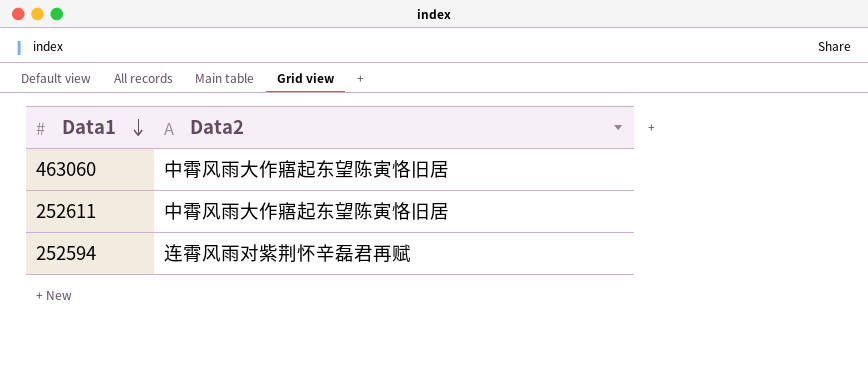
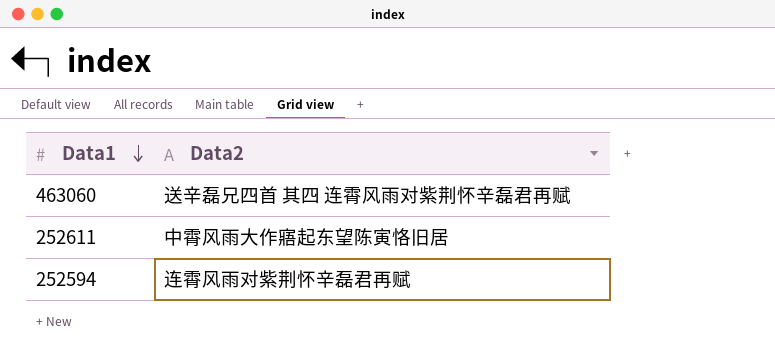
463060 | Data2: 中霄风雨大作寤起东望陈寅恪旧居 -> 送辛磊兄四首 其四 连霄风雨对紫荆怀辛磊君再赋

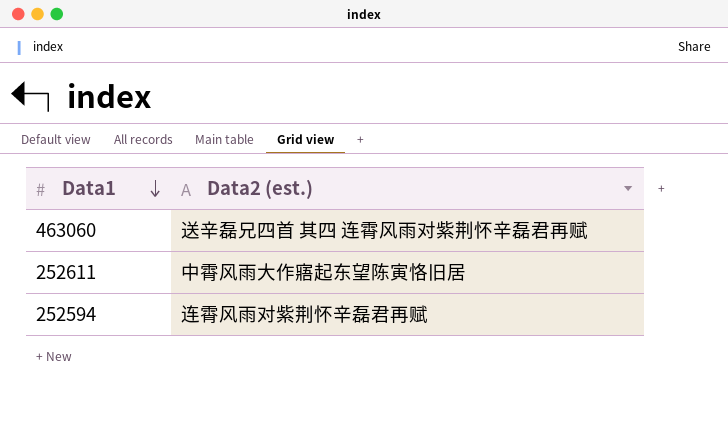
column name: Data2 -> Data2 (est.)

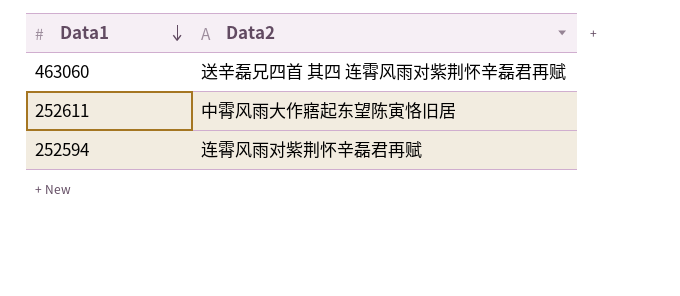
column name: Data2 (est.) -> Data2

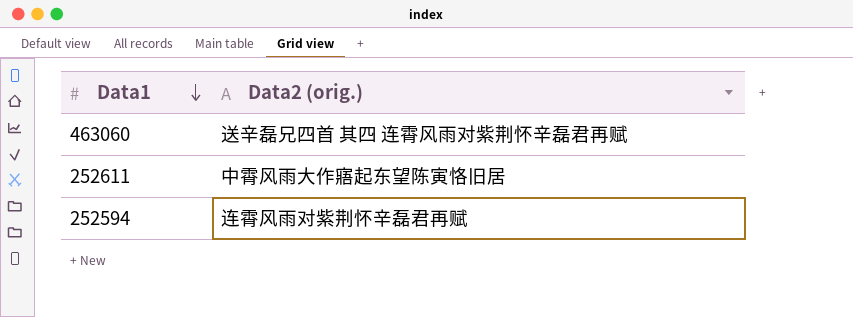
column name: Data2 -> Data2 (orig.)

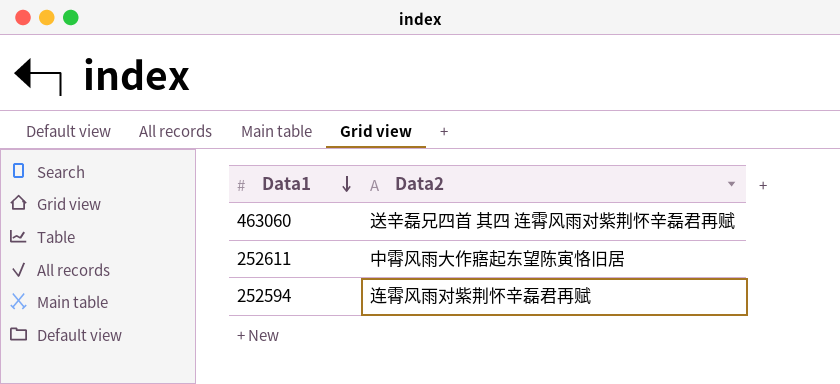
column name: Data2 (orig.) -> Data2

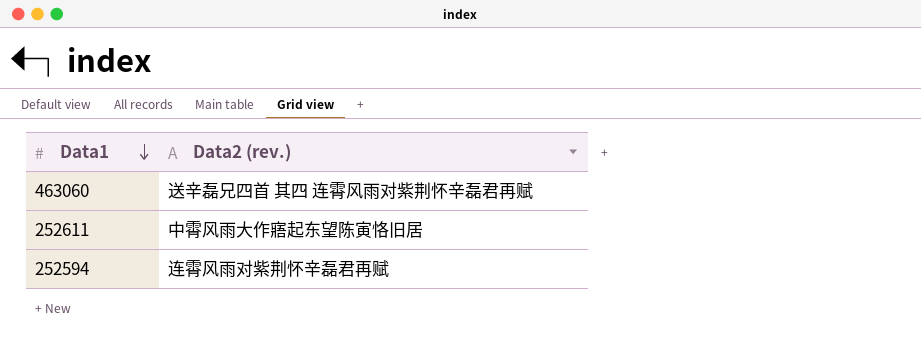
column name: Data2 -> Data2 (rev.)

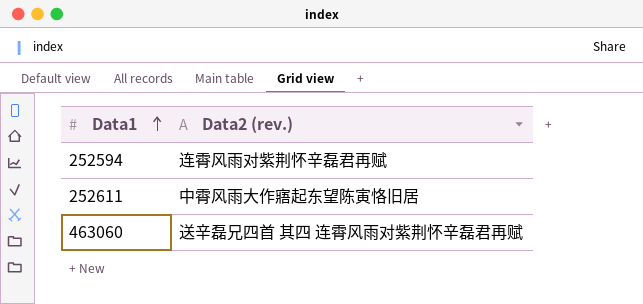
row order: Data1 descending -> Data1 ascending

